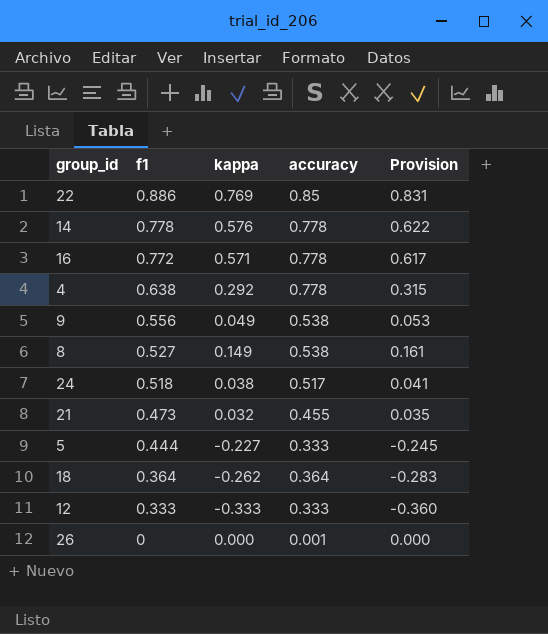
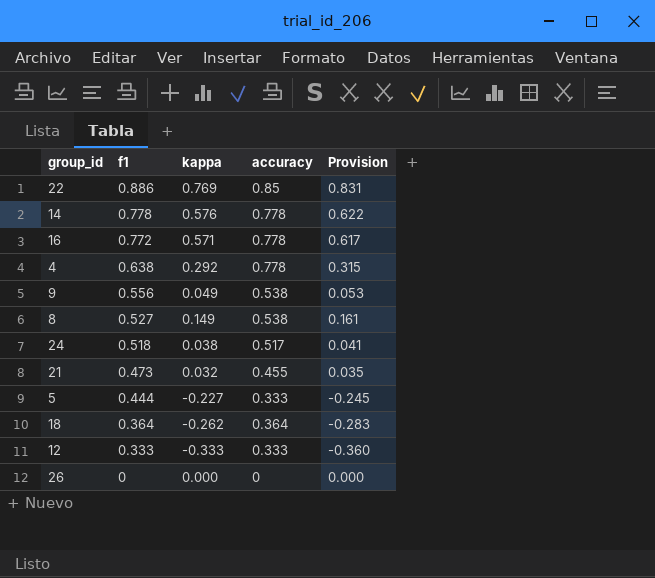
26 | accuracy: 0.001 -> 0

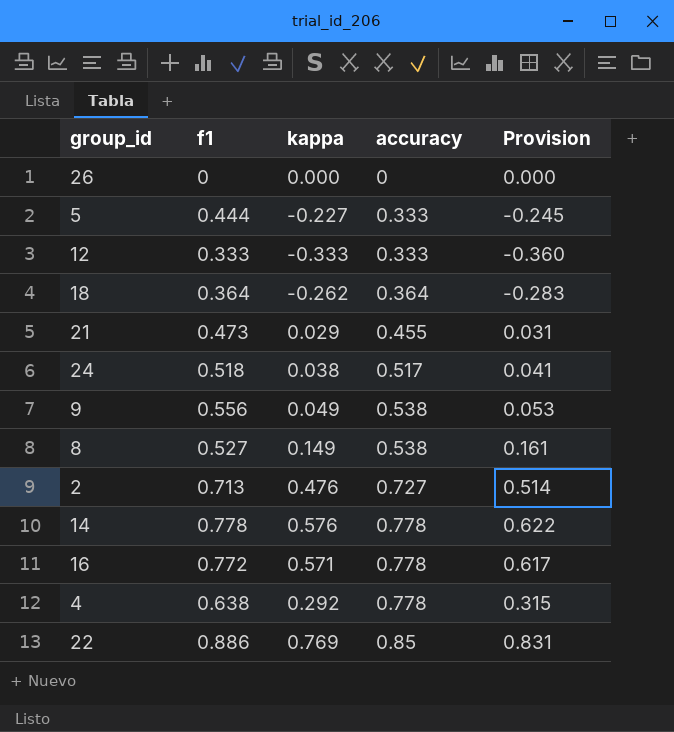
row order: f1 descending -> accuracy ascending
21 | kappa: 0.032 -> 0.029
21 | Provision: 0.035 -> 0.031
row 2: none -> 0.713 | 0.476 | 0.727 | 0.514

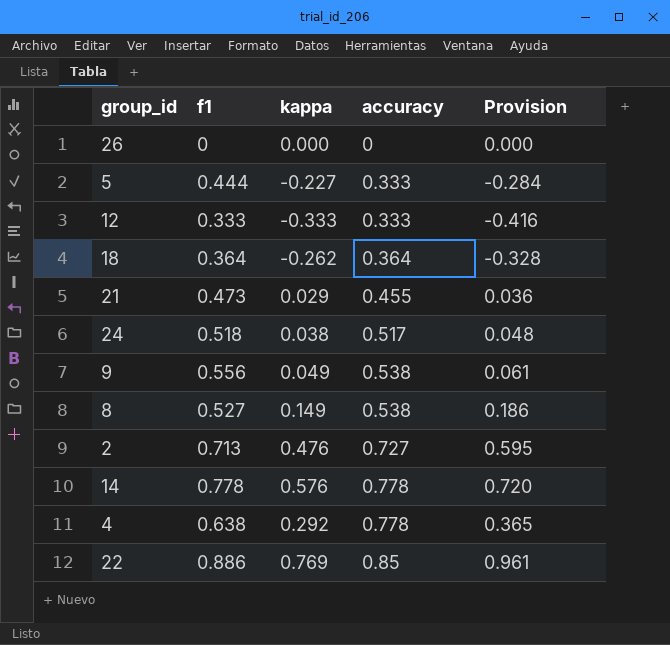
column Provision | formula: [kappa] * 1.08 -> [kappa] * 1.25
row 16: 0.772 | 0.571 | 0.778 | 0.617 -> none

